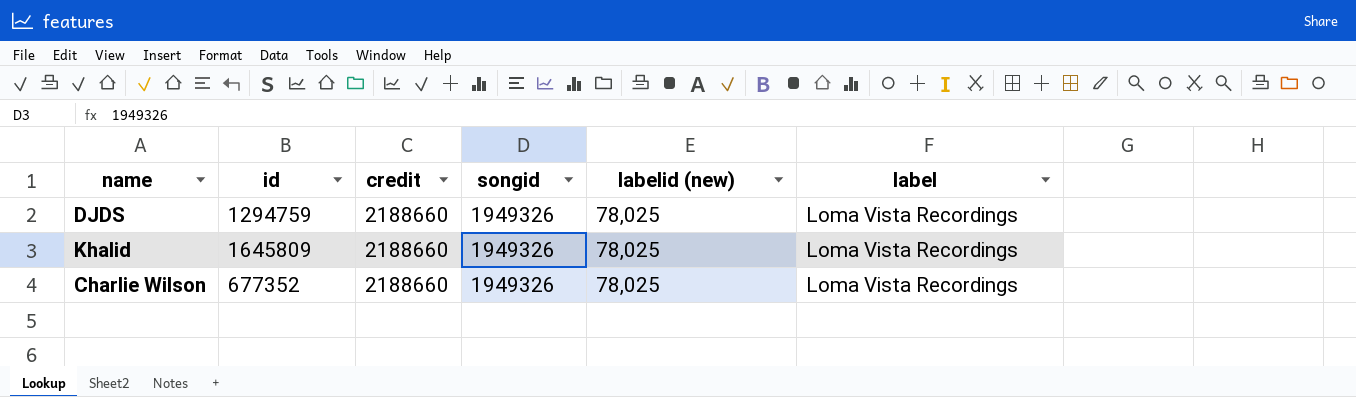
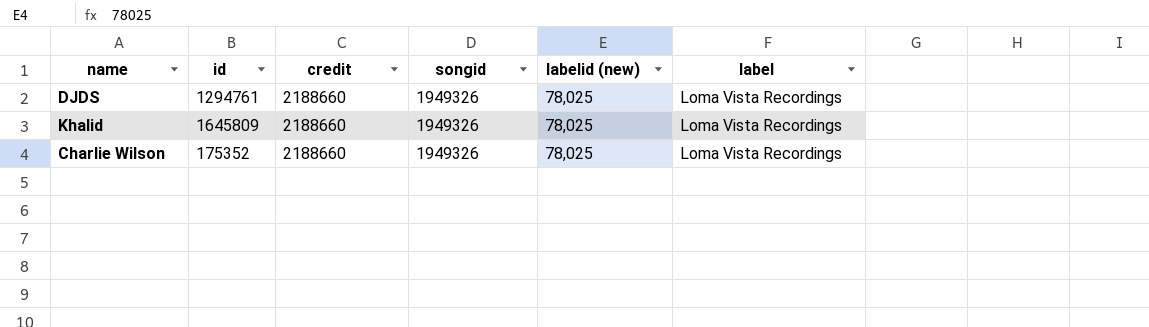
DJDS | id: 1294759 -> 1294761
Charlie Wilson | id: 677352 -> 175352

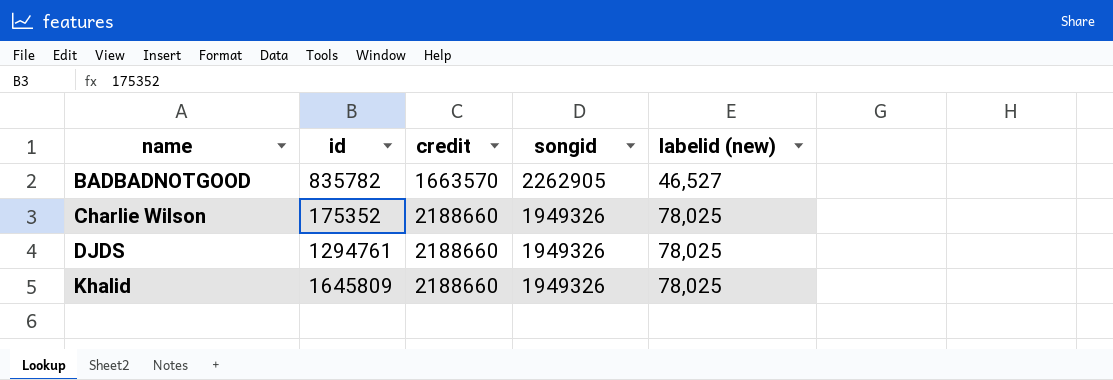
row order: none -> name ascending
column label | position: 6 -> none
row BADBADNOTGOOD: none -> 835782 | 1663570 | 2262905 | 46,527

